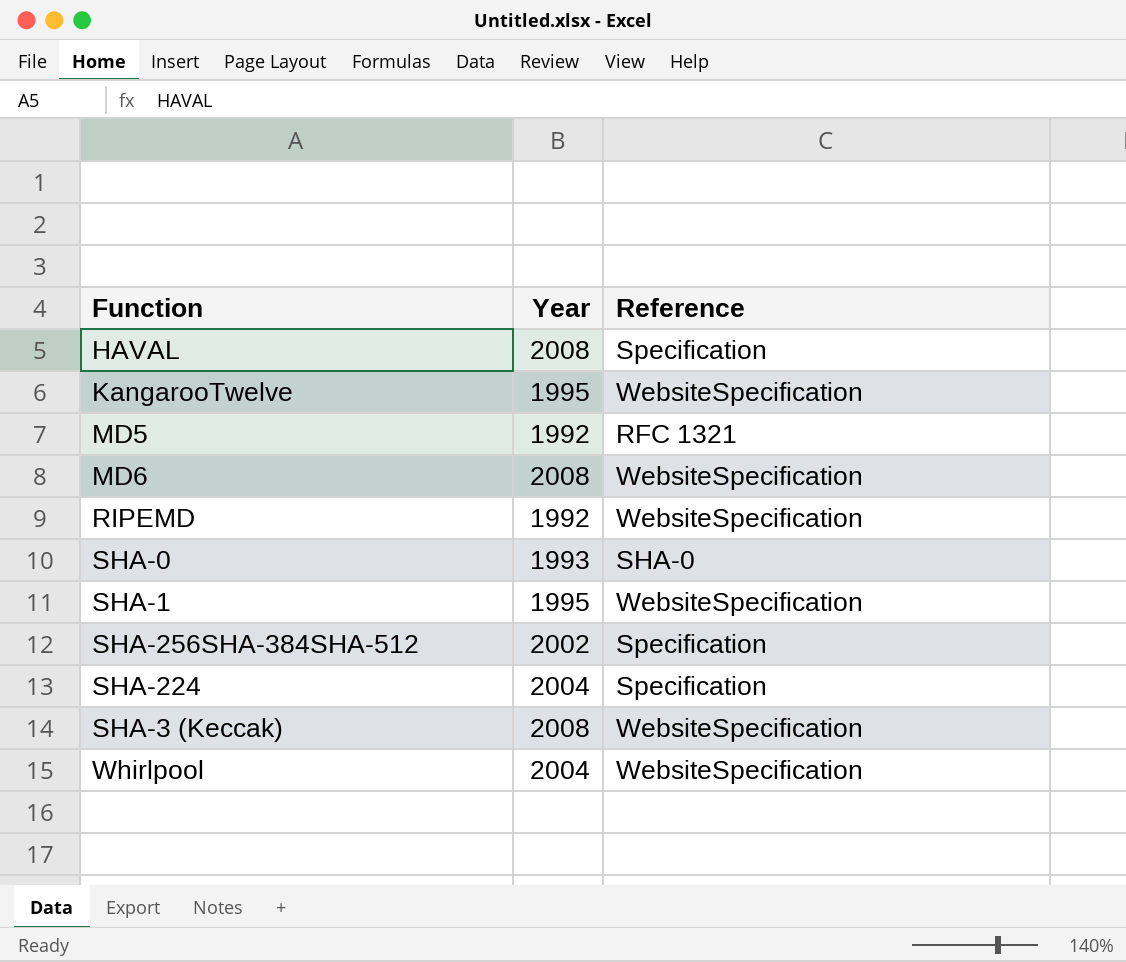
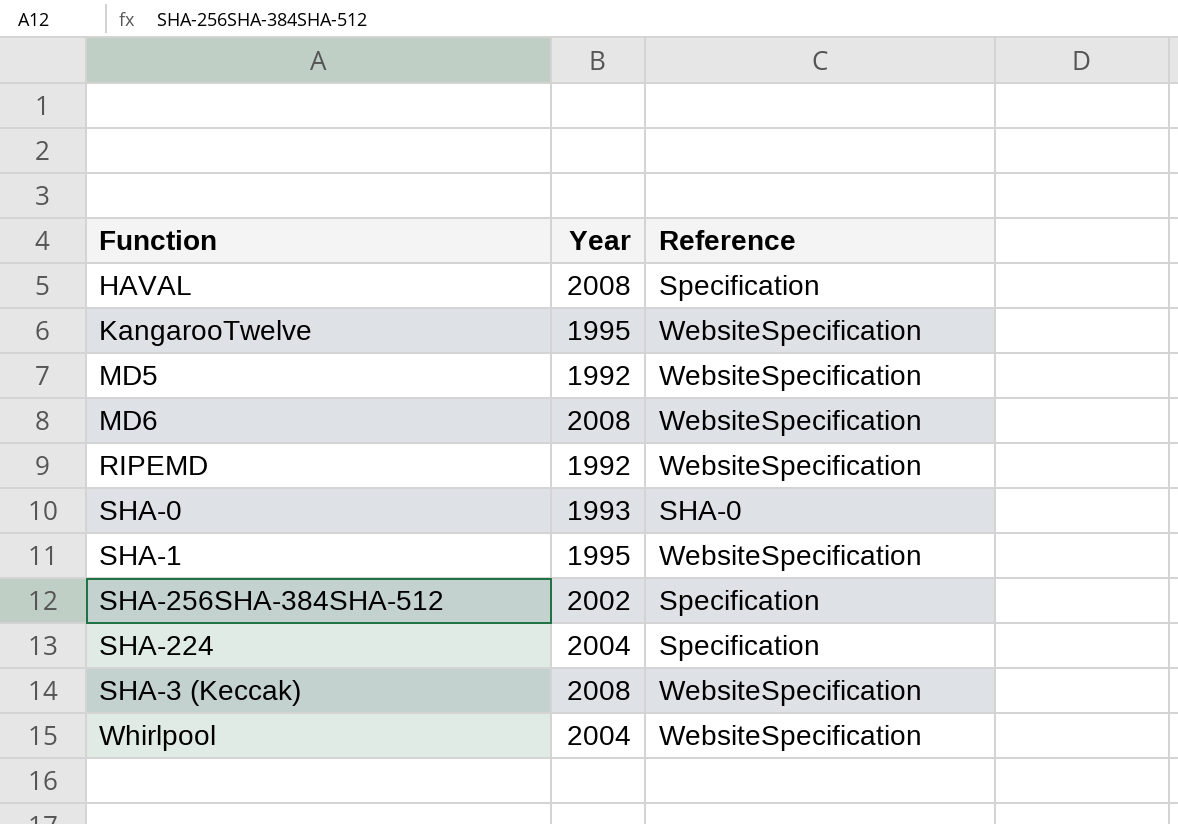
MD5 | Reference: RFC 1321 -> WebsiteSpecification

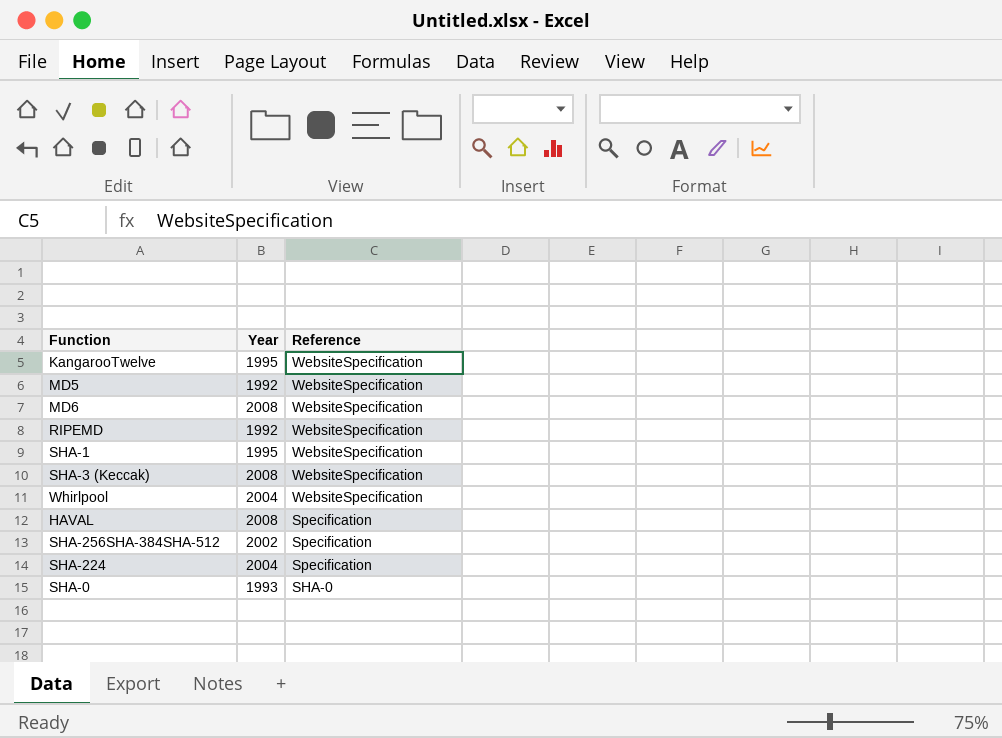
row order: none -> Reference descending

